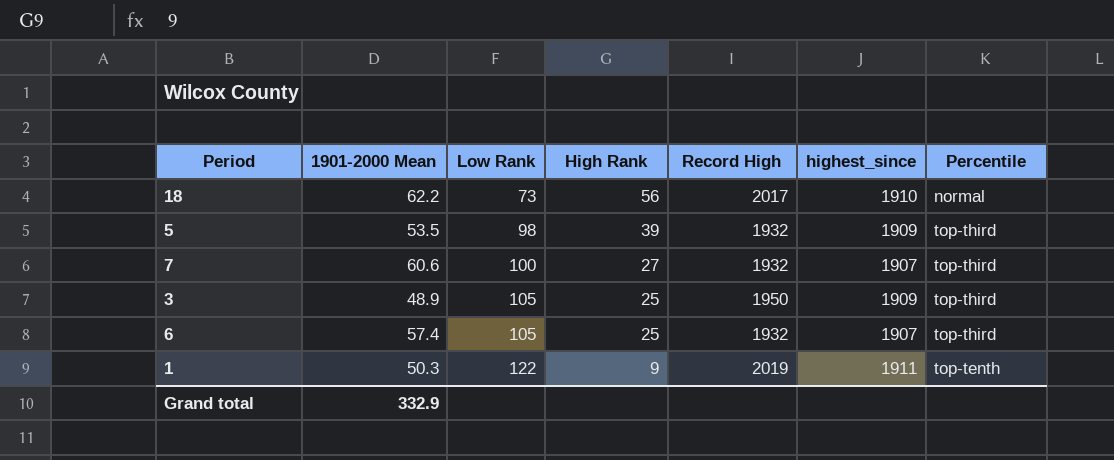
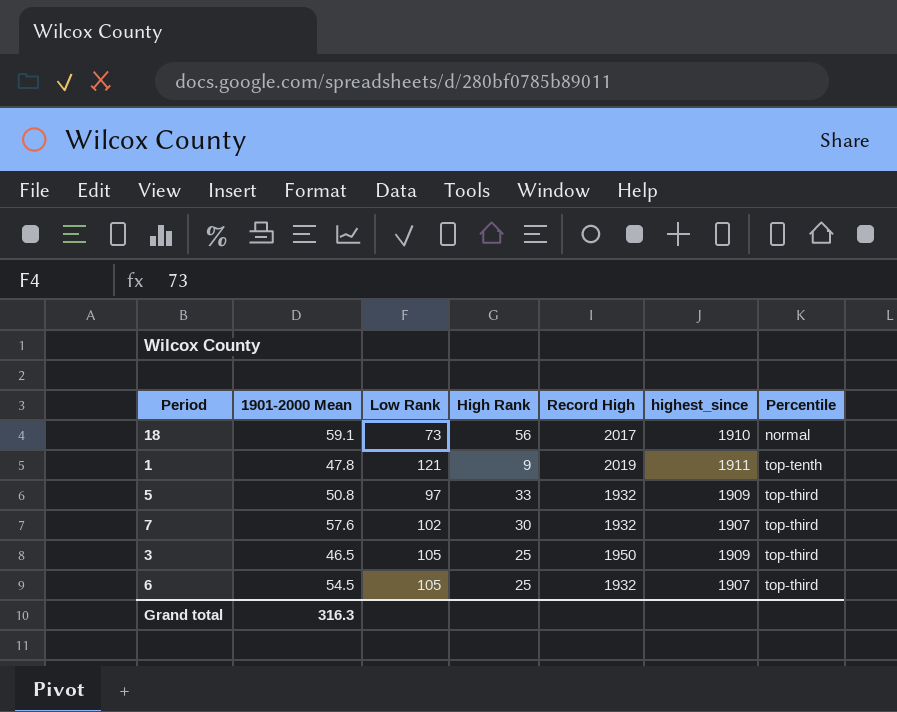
row order: Low Rank ascending -> Percentile ascending
18 | 1901-2000 Mean: 62.2 -> 59.1
1 | 1901-2000 Mean: 50.3 -> 47.8
1 | Low Rank: 122 -> 121
5 | 1901-2000 Mean: 53.5 -> 50.8
5 | Low Rank: 98 -> 97
5 | High Rank: 39 -> 33
7 | 1901-2000 Mean: 60.6 -> 57.6
7 | Low Rank: 100 -> 102
7 | High Rank: 27 -> 30
3 | 1901-2000 Mean: 48.9 -> 46.5
6 | 1901-2000 Mean: 57.4 -> 54.5
Grand total | 1901-2000 Mean: 332.9 -> 316.3

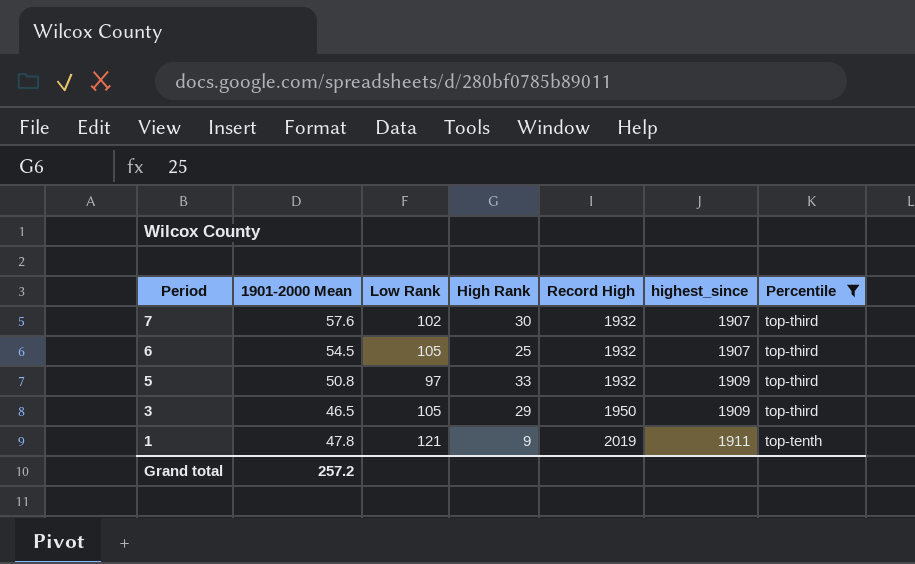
filter: none -> Percentile != normal
row order: Percentile ascending -> Period descending
3 | High Rank: 25 -> 29
Grand total | 1901-2000 Mean: 316.3 -> 257.2

